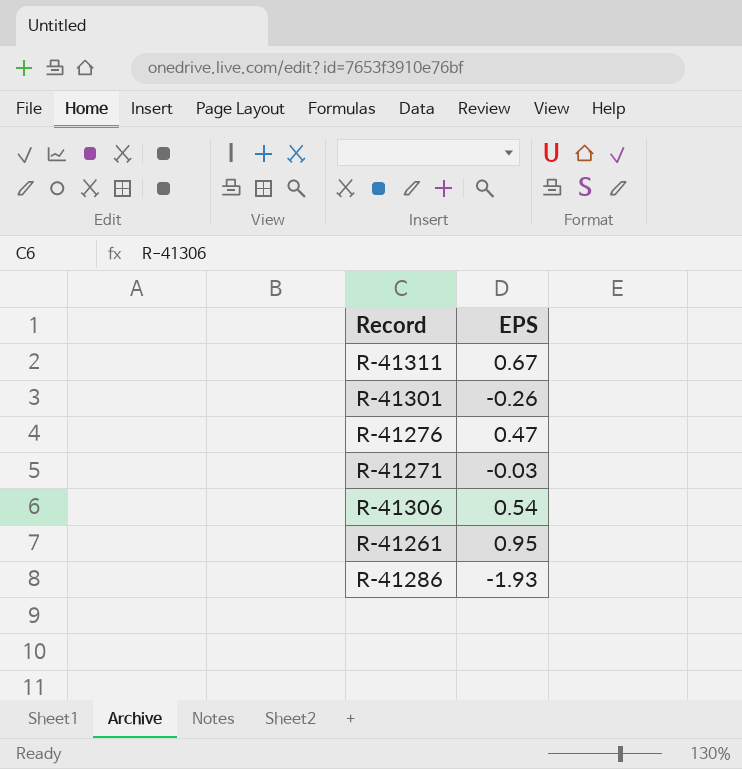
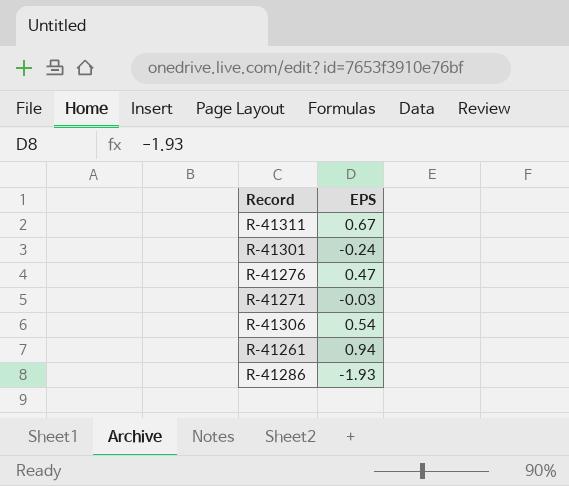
R-41301 | EPS: -0.26 -> -0.24
R-41261 | EPS: 0.95 -> 0.94

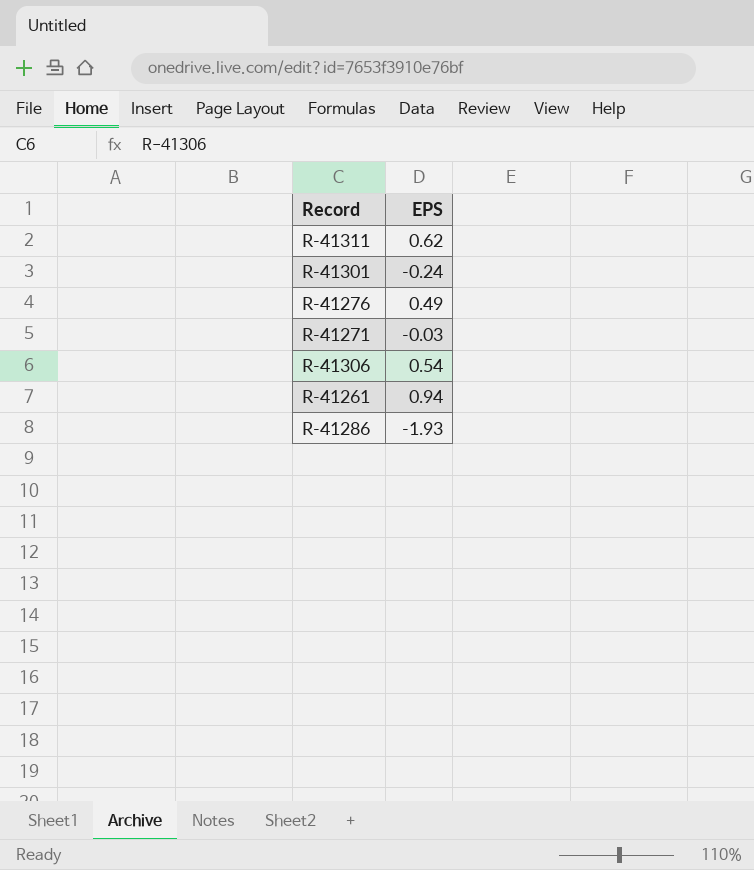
R-41311 | EPS: 0.67 -> 0.62
R-41276 | EPS: 0.47 -> 0.49

